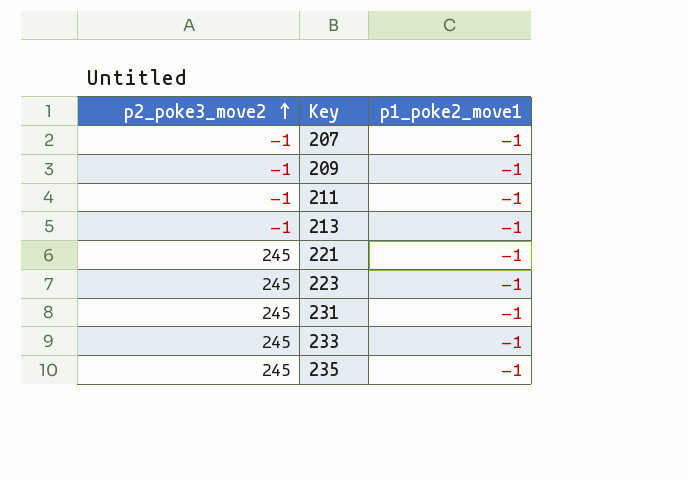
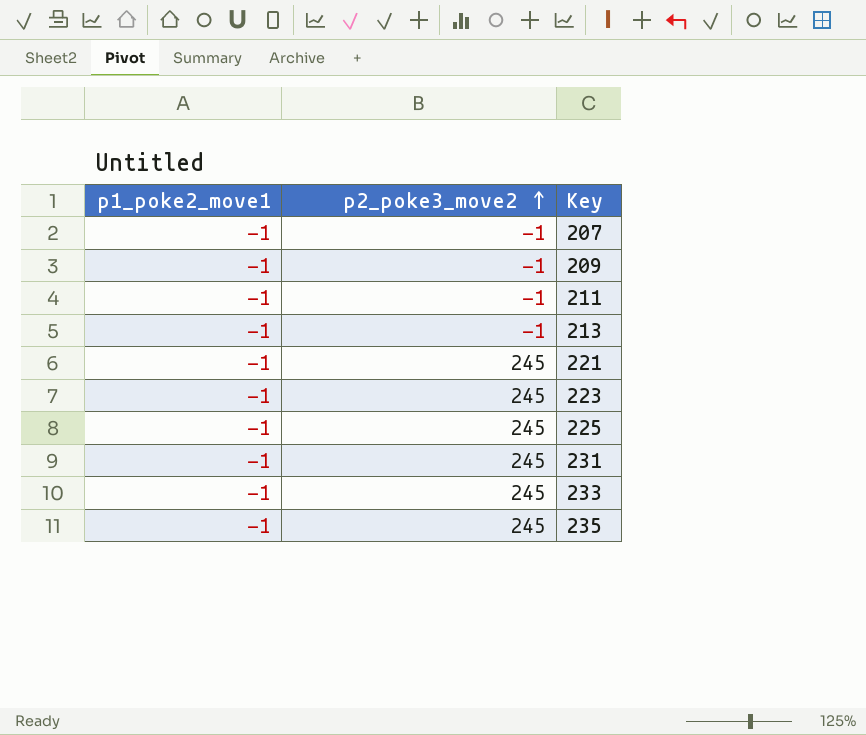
column p1_poke2_move1 | position: 3 -> 1
row 225: none -> -1 | 245

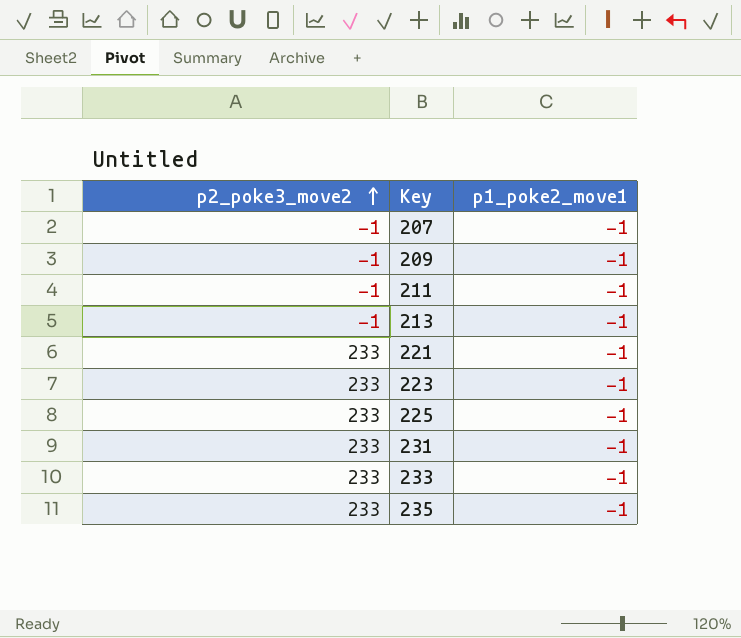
column p1_poke2_move1 | position: 1 -> 3
221 | p2_poke3_move2: 245 -> 233
223 | p2_poke3_move2: 245 -> 233
225 | p2_poke3_move2: 245 -> 233
231 | p2_poke3_move2: 245 -> 233
233 | p2_poke3_move2: 245 -> 233
235 | p2_poke3_move2: 245 -> 233

